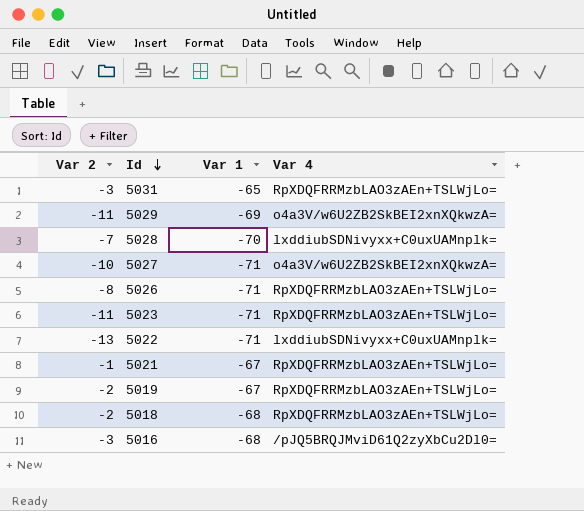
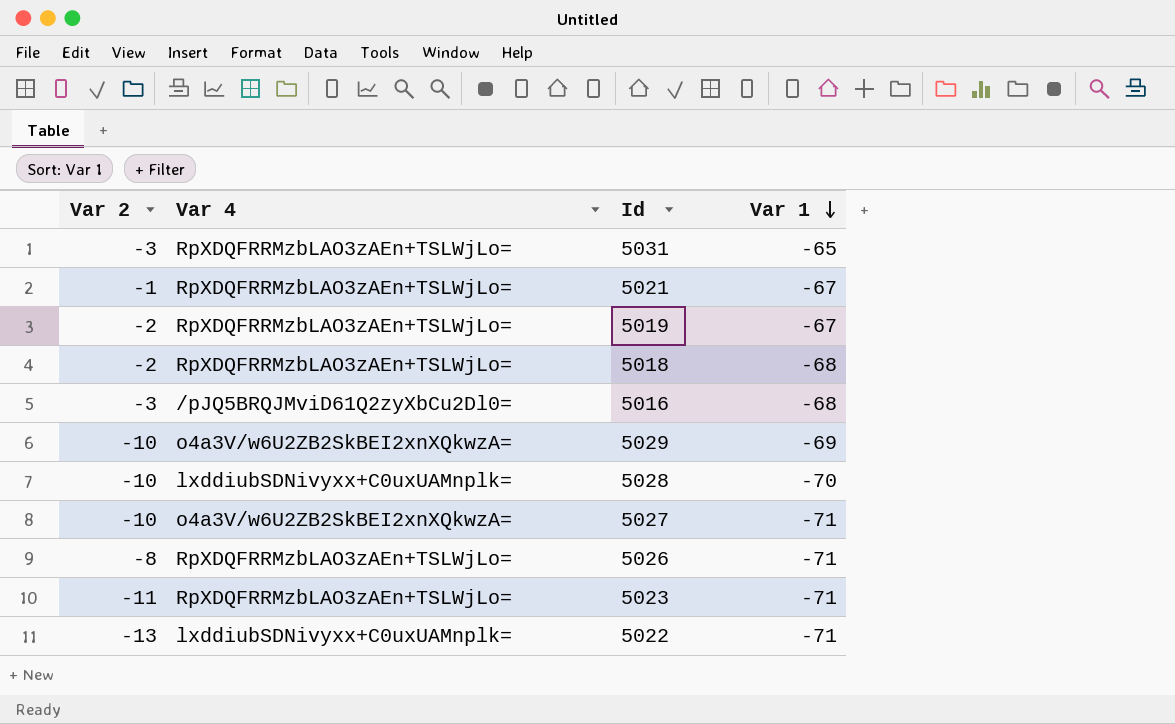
row order: Id descending -> Var 1 descending
column Var 4 | position: 4 -> 2
5029 | Var 2: -11 -> -10
5028 | Var 2: -7 -> -10

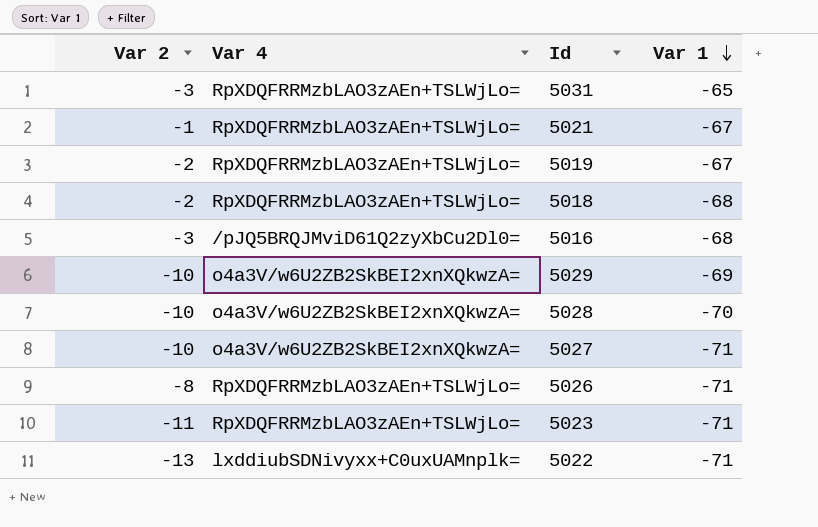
5028 | Var 4: lxddiubSDNivyxx+C0uxUAMnplk= -> o4a3V/w6U2ZB2SkBEI2xnXQkwzA=

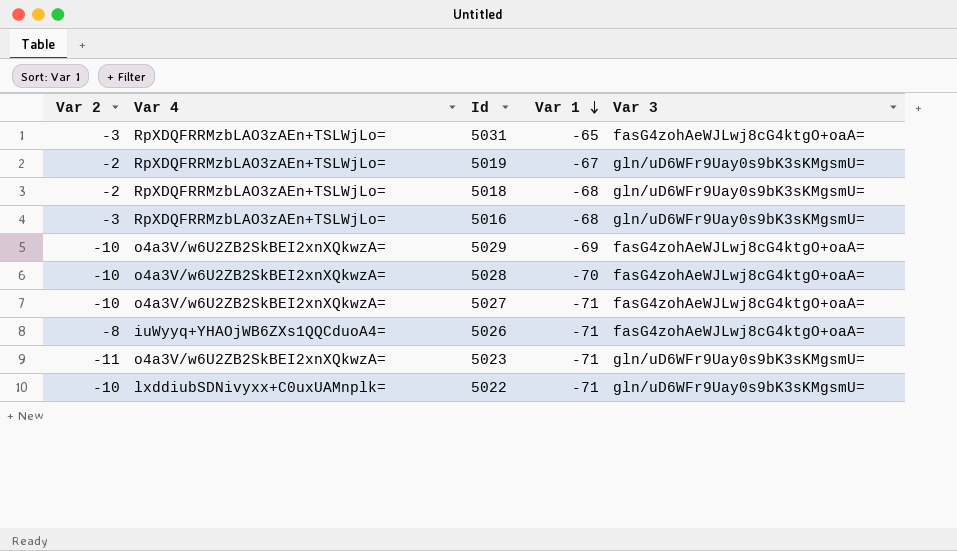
column Var 3 | position: none -> 5
row 5021: -1 | RpXDQFRRMzbLAO3zAEn+TSLWjLo= | -67 -> none
5016 | Var 4: /pJQ5BRQJMviD61Q2zyXbCu2Dl0= -> RpXDQFRRMzbLAO3zAEn+TSLWjLo=
5026 | Var 4: RpXDQFRRMzbLAO3zAEn+TSLWjLo= -> iuWyyq+YHAOjWB6ZXs1QQCduoA4=
5023 | Var 4: RpXDQFRRMzbLAO3zAEn+TSLWjLo= -> o4a3V/w6U2ZB2SkBEI2xnXQkwzA=
5022 | Var 2: -13 -> -10

